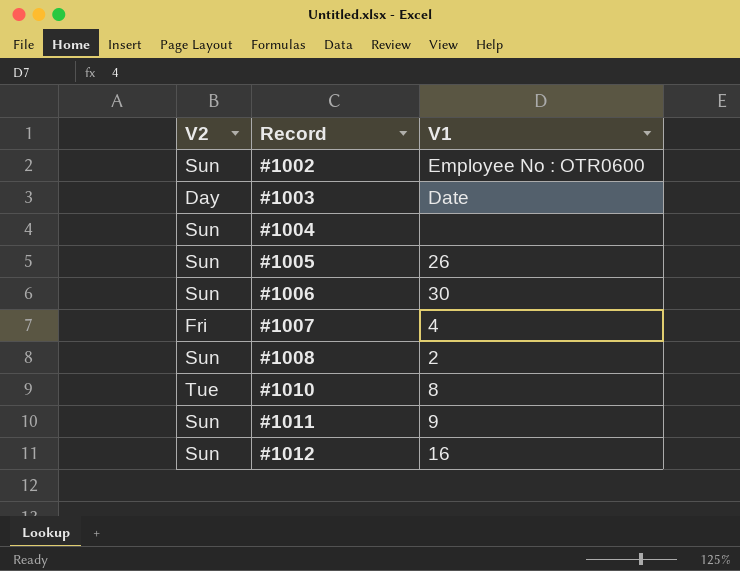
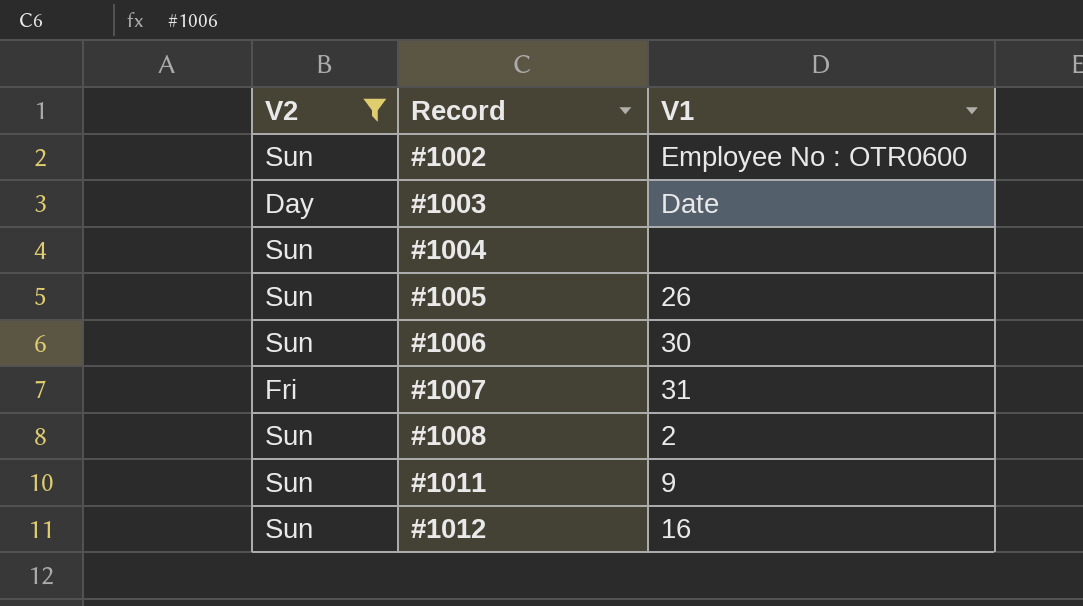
filter: none -> V2 != Tue
#1007 | V1: 4 -> 31

